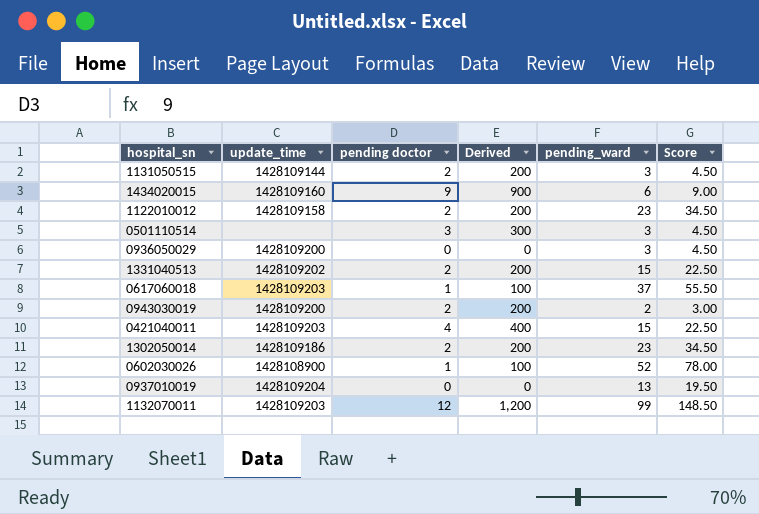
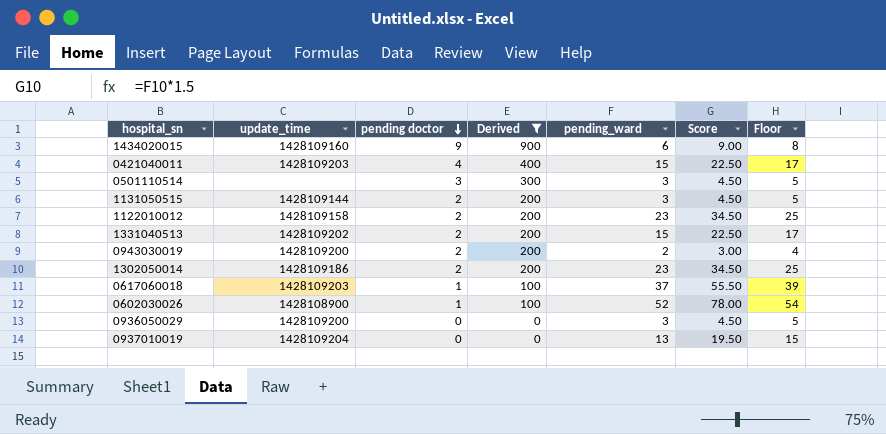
filter: none -> Derived != 1,200
row order: none -> pending doctor descending
column Floor | formula: none -> [pending_ward] + 2

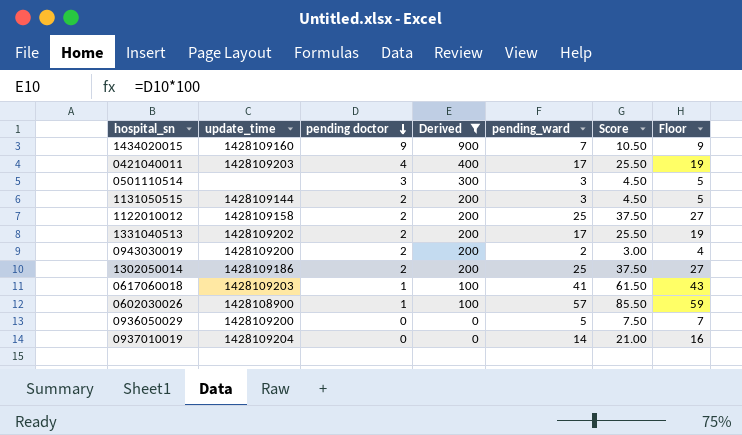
1434020015 | pending_ward: 6 -> 7
1434020015 | Score: 9.00 -> 10.50
1434020015 | Floor: 8 -> 9
0421040011 | pending_ward: 15 -> 17
0421040011 | Score: 22.50 -> 25.50
0421040011 | Floor: 17 -> 19
1122010012 | pending_ward: 23 -> 25
1122010012 | Score: 34.50 -> 37.50
1122010012 | Floor: 25 -> 27
1331040513 | pending_ward: 15 -> 17
1331040513 | Score: 22.50 -> 25.50
1331040513 | Floor: 17 -> 19
1302050014 | pending_ward: 23 -> 25
1302050014 | Score: 34.50 -> 37.50
1302050014 | Floor: 25 -> 27
0617060018 | pending_ward: 37 -> 41
0617060018 | Score: 55.50 -> 61.50
0617060018 | Floor: 39 -> 43
0602030026 | pending_ward: 52 -> 57
0602030026 | Score: 78.00 -> 85.50
0602030026 | Floor: 54 -> 59
0936050029 | pending_ward: 3 -> 5
0936050029 | Score: 4.50 -> 7.50
0936050029 | Floor: 5 -> 7
0937010019 | pending_ward: 13 -> 14
0937010019 | Score: 19.50 -> 21.00
0937010019 | Floor: 15 -> 16

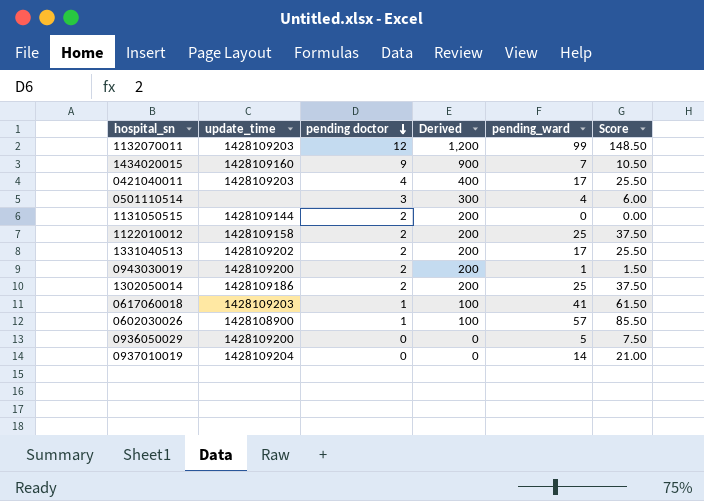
filter: Derived != 1,200 -> none
column Floor | formula: [pending_ward] + 2 -> none
0501110514 | pending_ward: 3 -> 4
0501110514 | Score: 4.50 -> 6.00
1131050515 | pending_ward: 3 -> 0
1131050515 | Score: 4.50 -> 0.00
0943030019 | pending_ward: 2 -> 1
0943030019 | Score: 3.00 -> 1.50

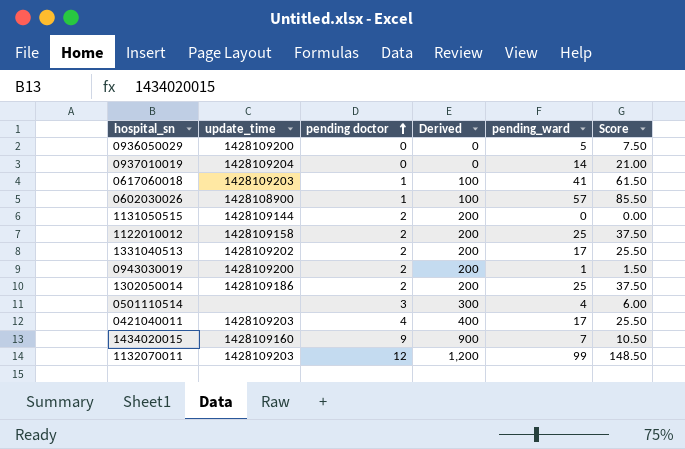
row order: pending doctor descending -> pending doctor ascending

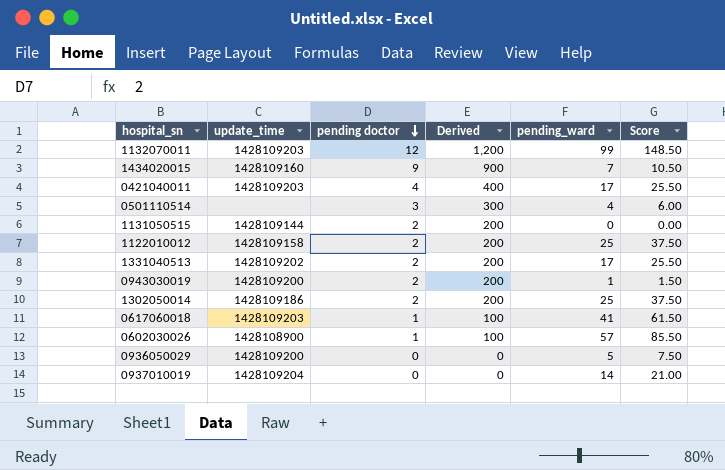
row order: pending doctor ascending -> pending doctor descending

